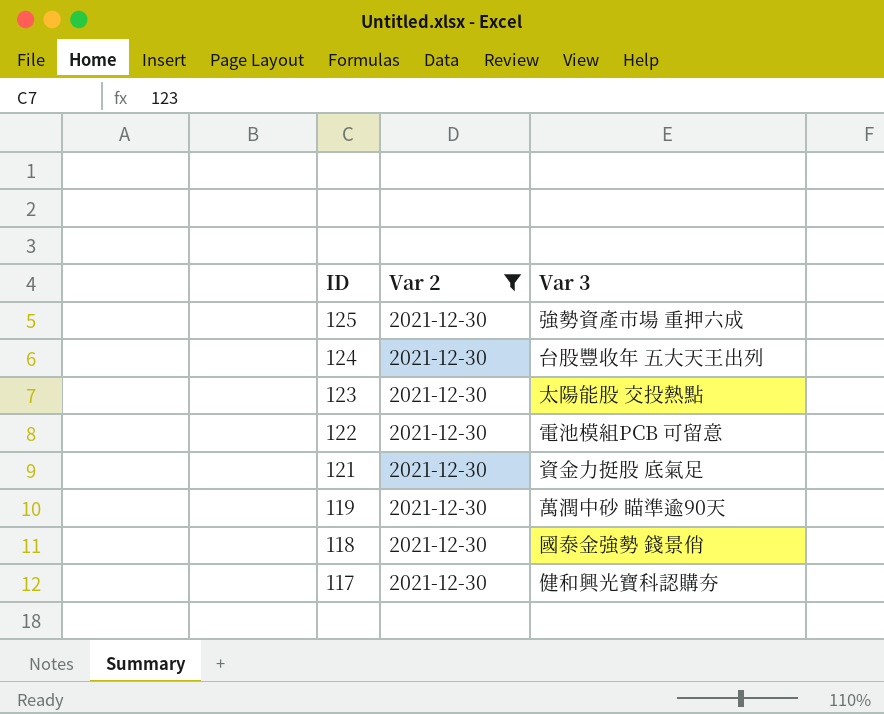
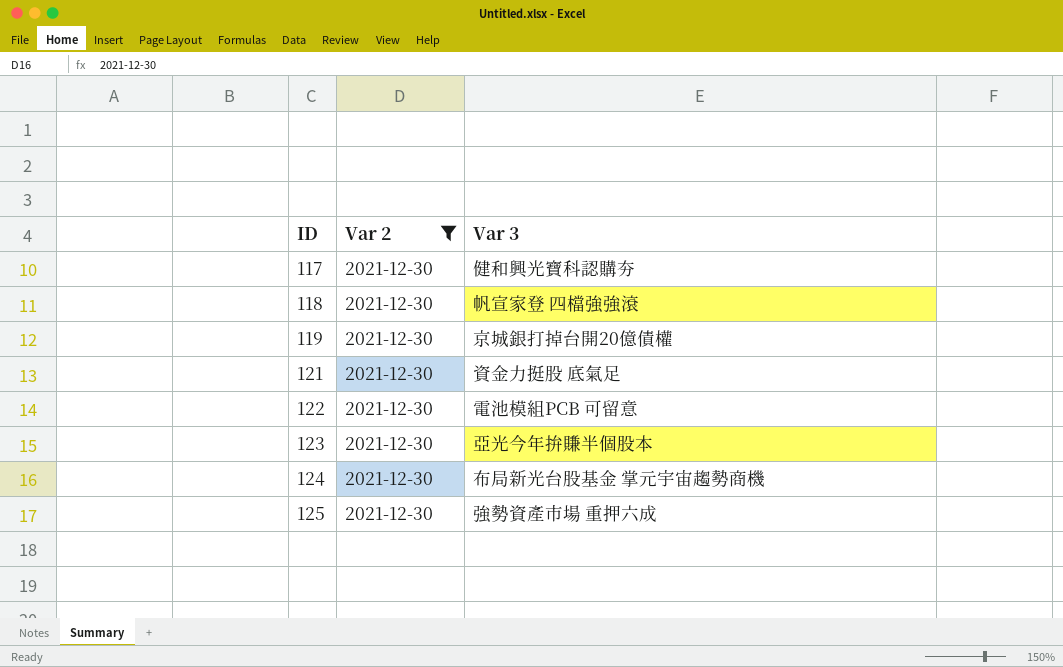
row order: ID descending -> ID ascending
118 | Var 3: 國泰金強勢 錢景俏 -> 帆宣家登 四檔強強滾
119 | Var 3: 萬潤中砂 瞄準逾90天 -> 京城銀打掉台開20億債權
123 | Var 3: 太陽能股 交投熱點 -> 亞光今年拚賺半個股本
124 | Var 3: 台股豐收年 五大天王出列 -> 布局新光台股基金 掌元宇宙趨勢商機

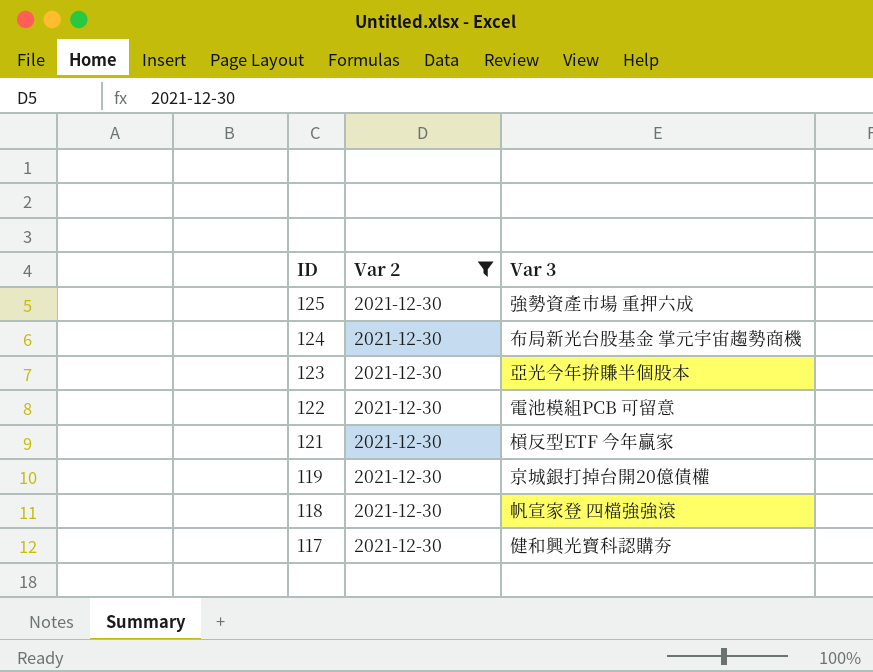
row order: ID ascending -> ID descending
121 | Var 3: 資金力挺股 底氣足 -> 槓反型ETF 今年贏家

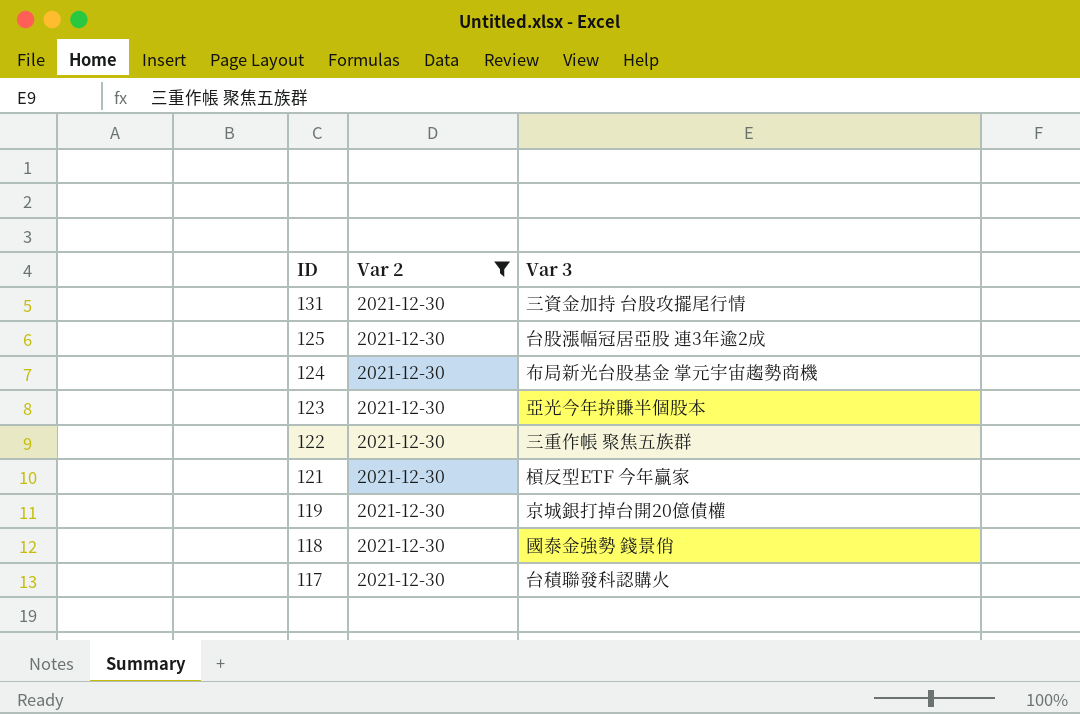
row 131: none -> 2021-12-30 | 三資金加持 台股攻擺尾行情
125 | Var 3: 強勢資產市場 重押六成 -> 台股漲幅冠居亞股 連3年逾2成
122 | Var 3: 電池模組PCB 可留意 -> 三重作帳 聚焦五族群
118 | Var 3: 帆宣家登 四檔強強滾 -> 國泰金強勢 錢景俏
117 | Var 3: 健和興光寶科認購夯 -> 台積聯發科認購火

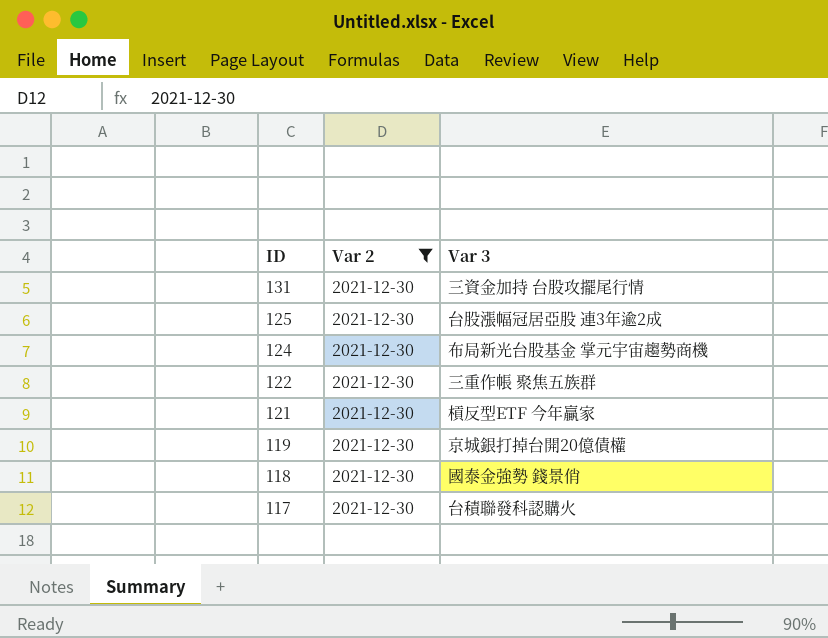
row 123: 2021-12-30 | 亞光今年拚賺半個股本 -> none

